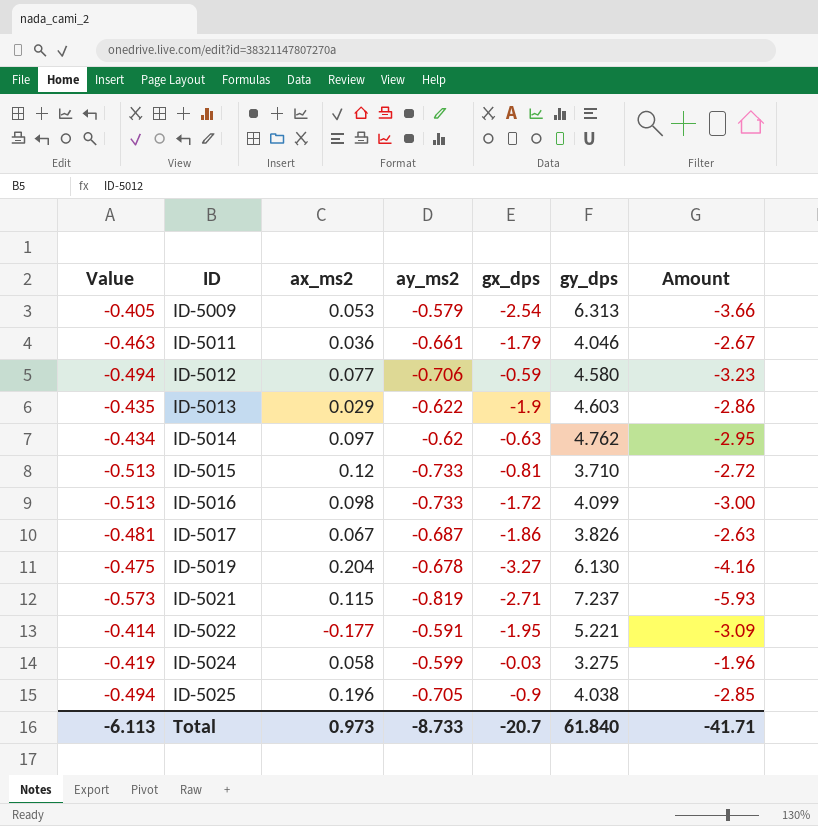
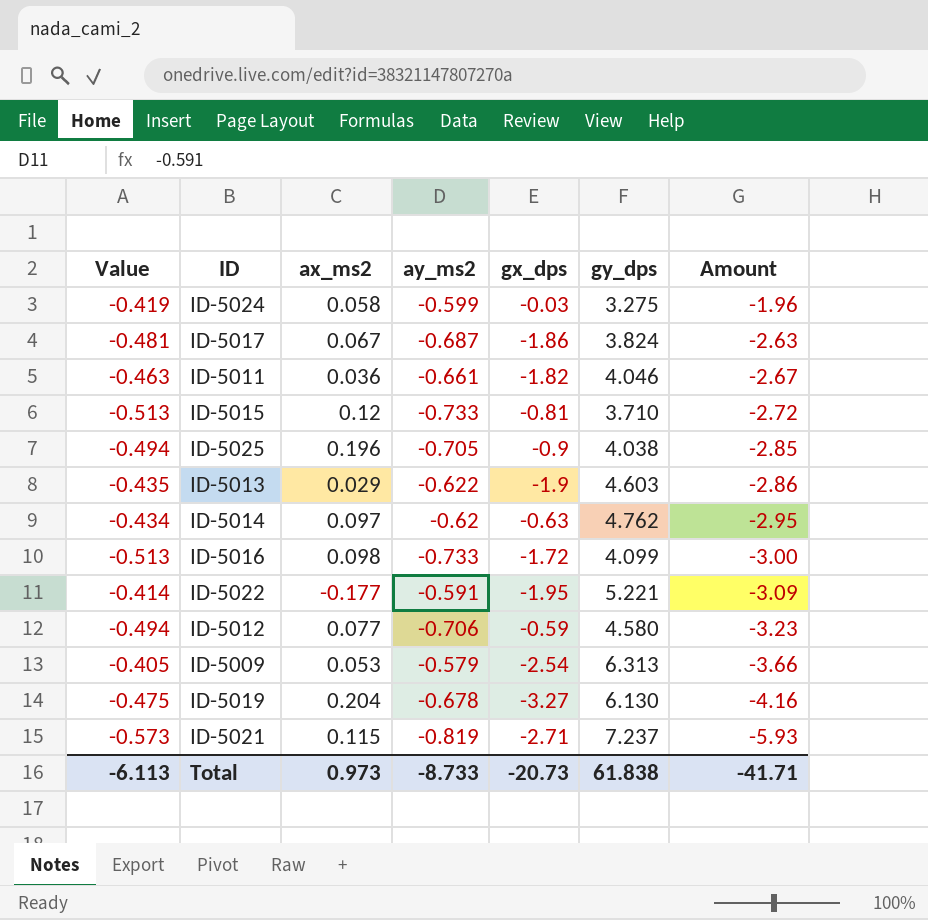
row order: ID ascending -> Amount descending
ID-5017 | gy_dps: 3.826 -> 3.824
ID-5011 | gx_dps: -1.79 -> -1.82
Total | gx_dps: -20.7 -> -20.73
Total | gy_dps: 61.840 -> 61.838

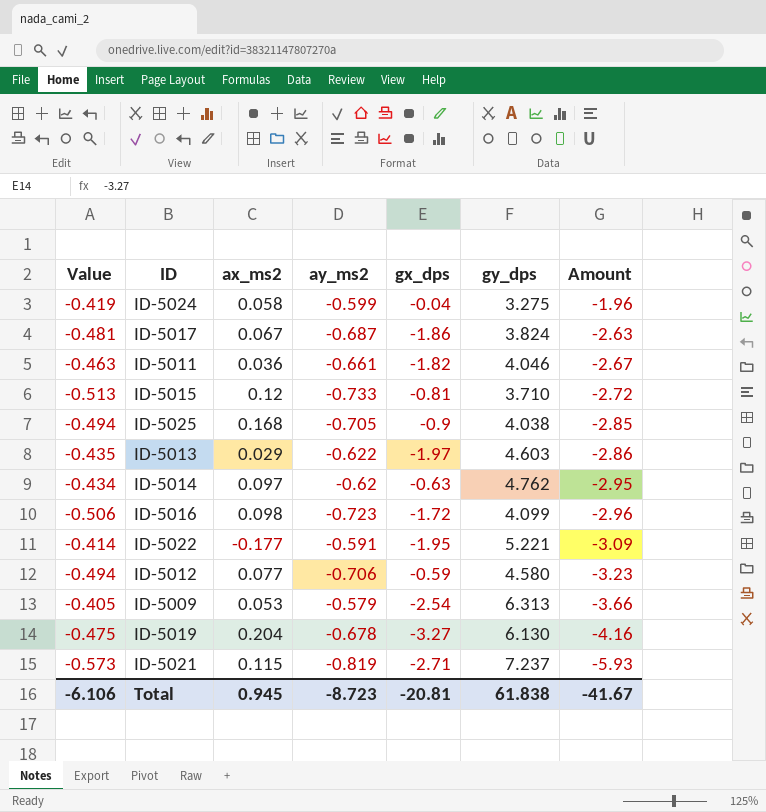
ID-5024 | gx_dps: -0.03 -> -0.04
ID-5025 | ax_ms2: 0.196 -> 0.168
ID-5013 | gx_dps: -1.9 -> -1.97
ID-5016 | Value: -0.513 -> -0.506
ID-5016 | ay_ms2: -0.733 -> -0.723
ID-5016 | Amount: -3.00 -> -2.96
Total | Value: -6.113 -> -6.106
Total | ax_ms2: 0.973 -> 0.945
Total | ay_ms2: -8.733 -> -8.723
Total | gx_dps: -20.73 -> -20.81
Total | Amount: -41.71 -> -41.67

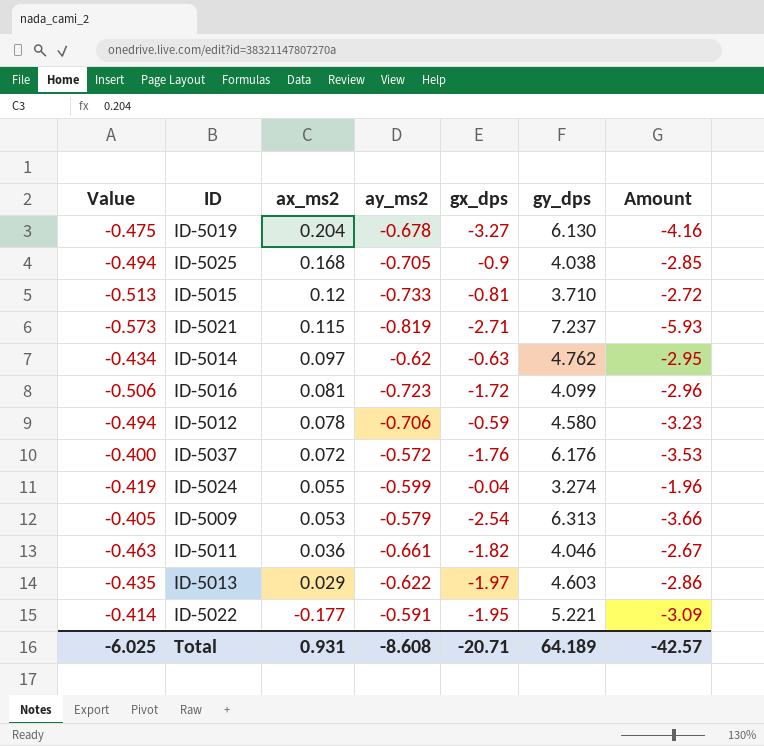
row order: Amount descending -> ax_ms2 descending
row ID-5017: -0.481 | 0.067 | -0.687 | -1.86 | 3.824 | -2.63 -> none
ID-5016 | ax_ms2: 0.098 -> 0.081
ID-5012 | ax_ms2: 0.077 -> 0.078
row ID-5037: none -> -0.400 | 0.072 | -0.572 | -1.76 | 6.176 | -3.53
ID-5024 | ax_ms2: 0.058 -> 0.055
ID-5024 | gy_dps: 3.275 -> 3.274
Total | Value: -6.106 -> -6.025
Total | ax_ms2: 0.945 -> 0.931
Total | ay_ms2: -8.723 -> -8.608
Total | gx_dps: -20.81 -> -20.71
Total | gy_dps: 61.838 -> 64.189
Total | Amount: -41.67 -> -42.57

